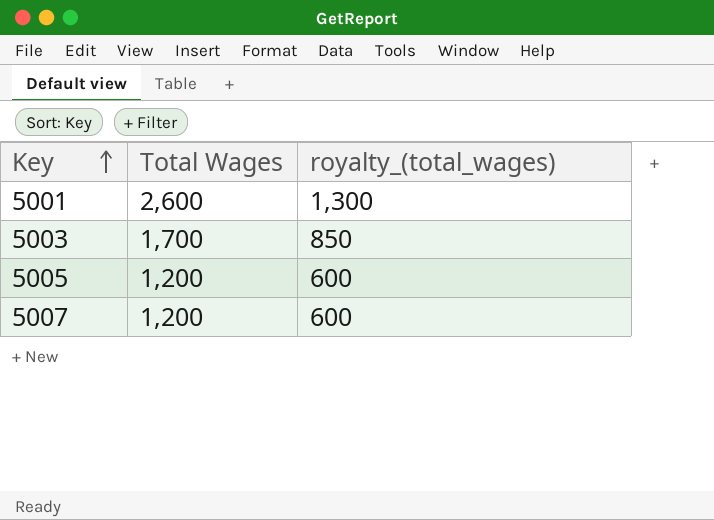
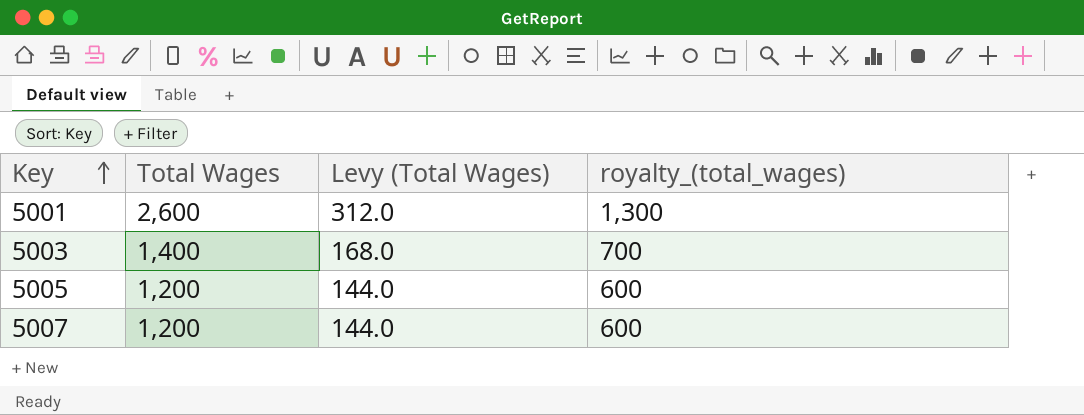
column Levy (Total Wages) | formula: none -> [Total Wages] * 0.12
5003 | Total Wages: 1,700 -> 1,400
5003 | royalty_(total_wages): 850 -> 700

